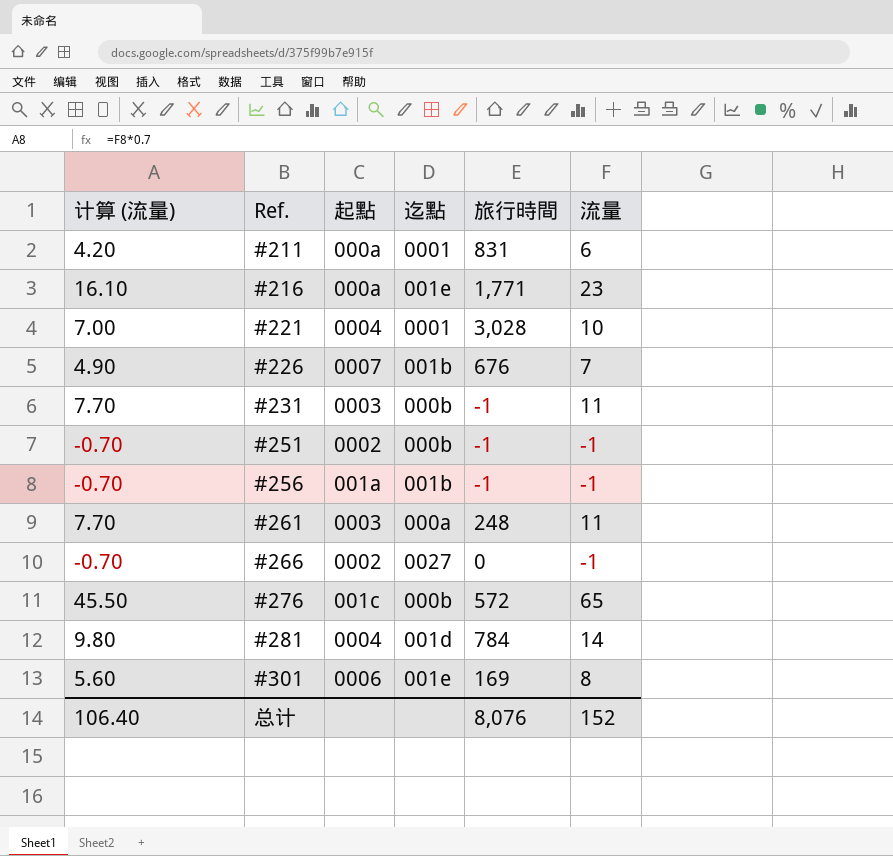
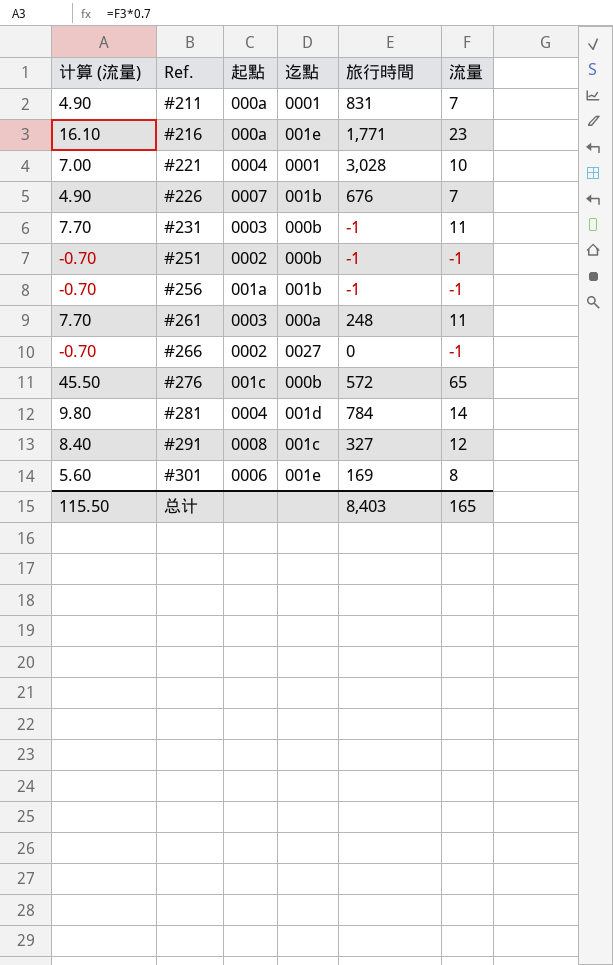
#211 | 计算 (流量): 4.20 -> 4.90
#211 | 流量: 6 -> 7
row #291: none -> 8.40 | 0008 | 001c | 327 | 12
总计 | 计算 (流量): 106.40 -> 115.50
总计 | 旅行時間: 8,076 -> 8,403
总计 | 流量: 152 -> 165

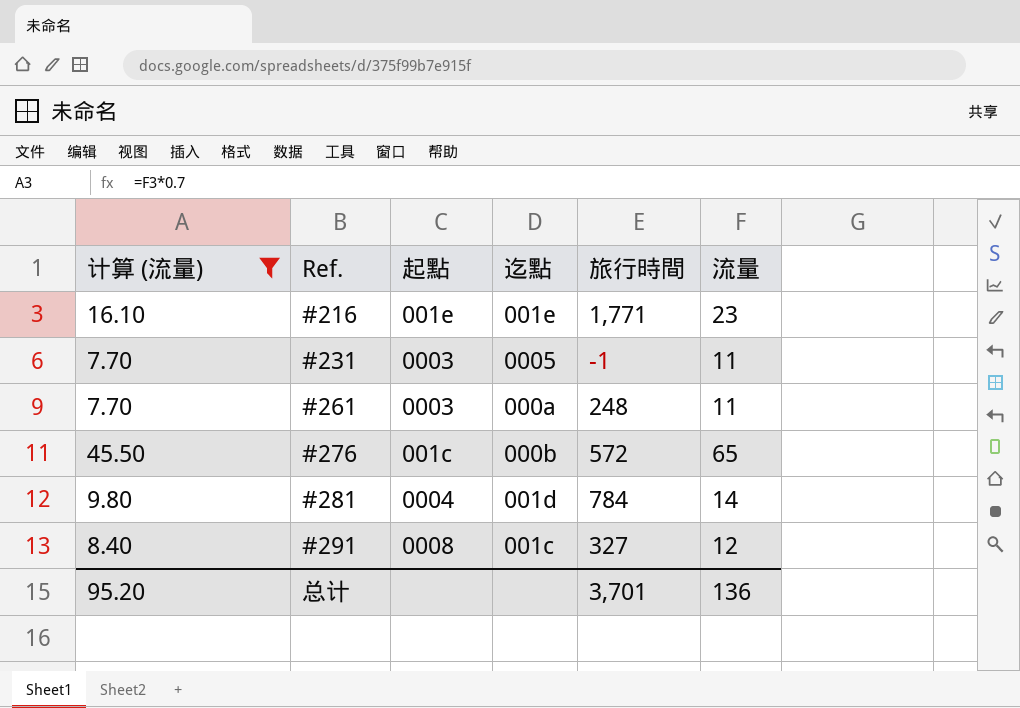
filter: none -> 计算 (流量) >= 7.70
#216 | 起點: 000a -> 001e
#231 | 迄點: 000b -> 0005
总计 | 计算 (流量): 115.50 -> 95.20
总计 | 旅行時間: 8,403 -> 3,701
总计 | 流量: 165 -> 136

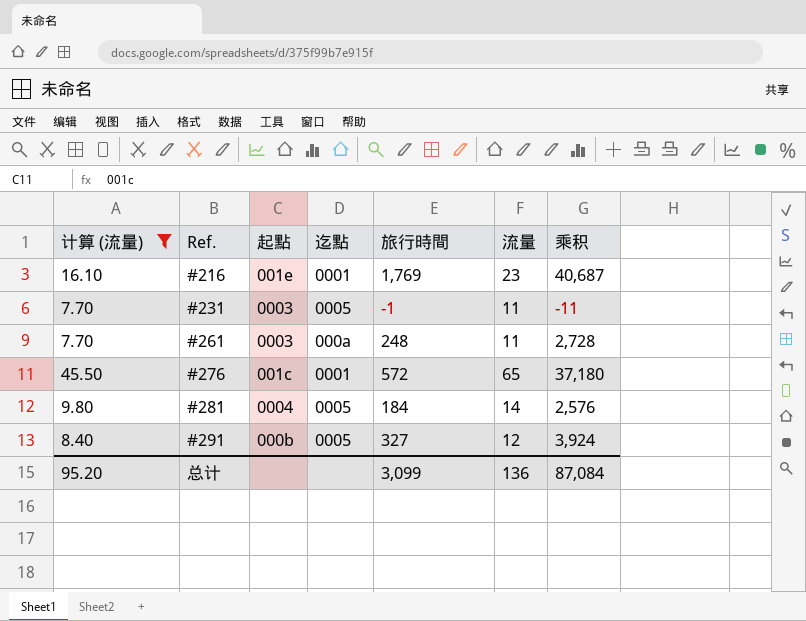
column 乘积 | formula: none -> [旅行時間] * [流量]
#216 | 迄點: 001e -> 0001
#216 | 旅行時間: 1,771 -> 1,769
#276 | 迄點: 000b -> 0001
#281 | 迄點: 001d -> 0005
#281 | 旅行時間: 784 -> 184
#291 | 起點: 0008 -> 000b
#291 | 迄點: 001c -> 0005
总计 | 旅行時間: 3,701 -> 3,099

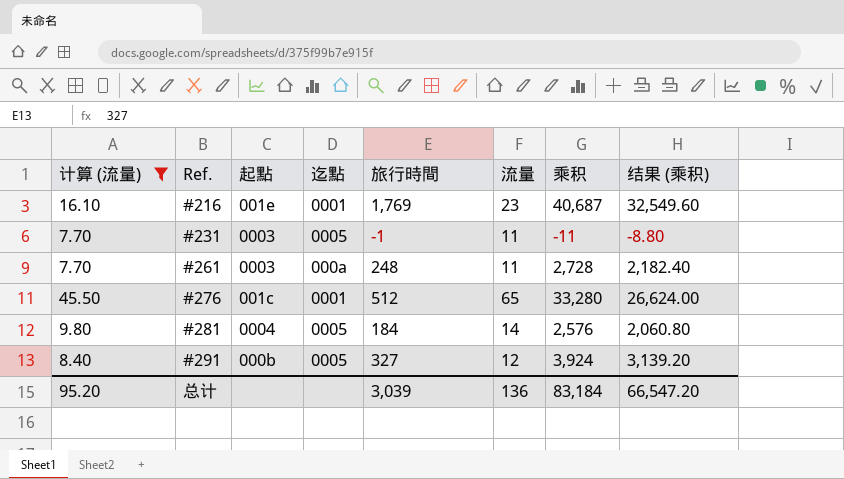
column 结果 (乘积) | formula: none -> [乘积] * 0.8
#276 | 旅行時間: 572 -> 512
#276 | 乘积: 37,180 -> 33,280
总计 | 旅行時間: 3,099 -> 3,039
总计 | 乘积: 87,084 -> 83,184

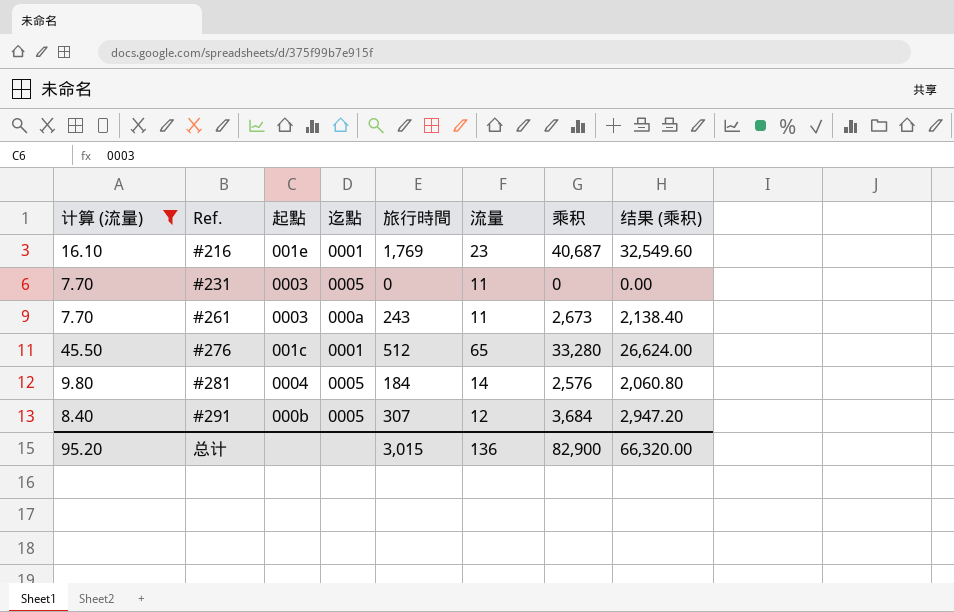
#231 | 旅行時間: -1 -> 0
#231 | 乘积: -11 -> 0
#231 | 结果 (乘积): -8.80 -> 0.00
#261 | 旅行時間: 248 -> 243
#261 | 乘积: 2,728 -> 2,673
#261 | 结果 (乘积): 2,182.40 -> 2,138.40
#291 | 旅行時間: 327 -> 307
#291 | 乘积: 3,924 -> 3,684
#291 | 结果 (乘积): 3,139.20 -> 2,947.20
总计 | 旅行時間: 3,039 -> 3,015
总计 | 乘积: 83,184 -> 82,900
总计 | 结果 (乘积): 66,547.20 -> 66,320.00

